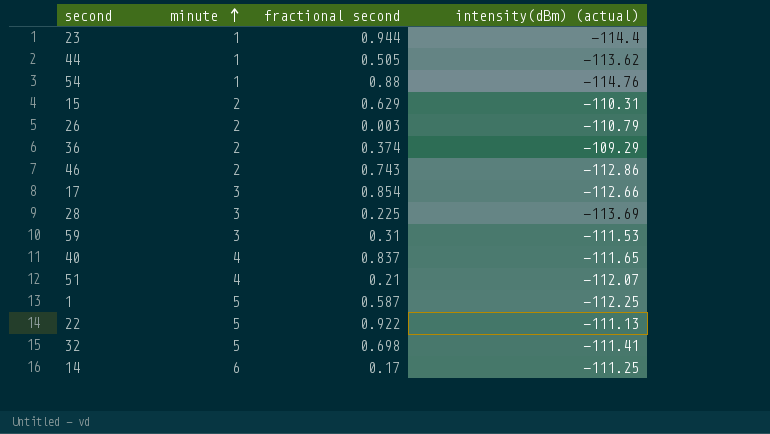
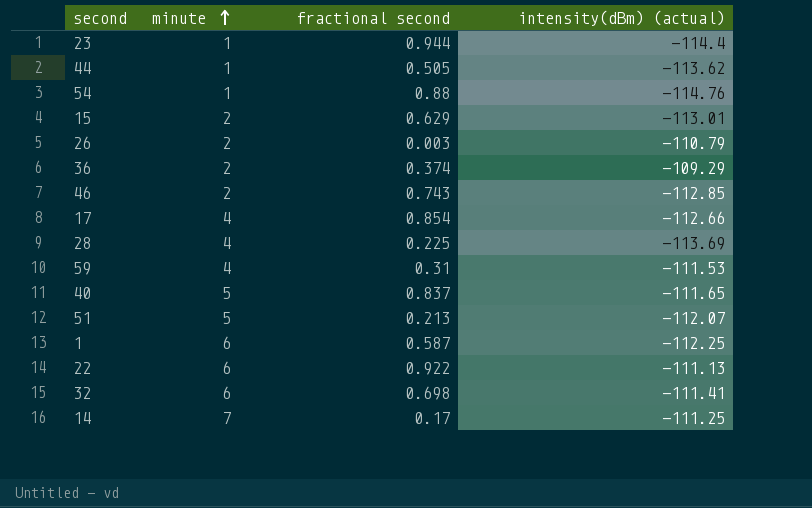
15 | intensity(dBm) (actual): -110.31 -> -113.01
46 | intensity(dBm) (actual): -112.86 -> -112.85
17 | minute: 3 -> 4
28 | minute: 3 -> 4
59 | minute: 3 -> 4
40 | minute: 4 -> 5
51 | minute: 4 -> 5
51 | fractional second: 0.21 -> 0.213
1 | minute: 5 -> 6
22 | minute: 5 -> 6
32 | minute: 5 -> 6
14 | minute: 6 -> 7

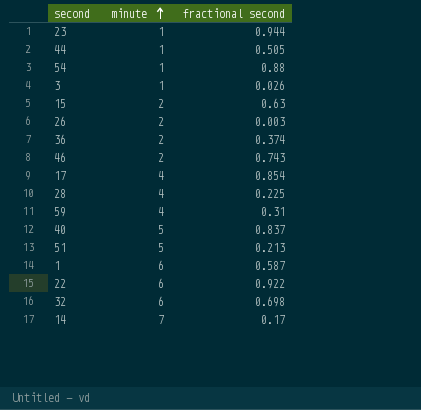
column intensity(dBm) (actual) | position: 4 -> none
row 3: none -> 1 | 0.026
15 | fractional second: 0.629 -> 0.63

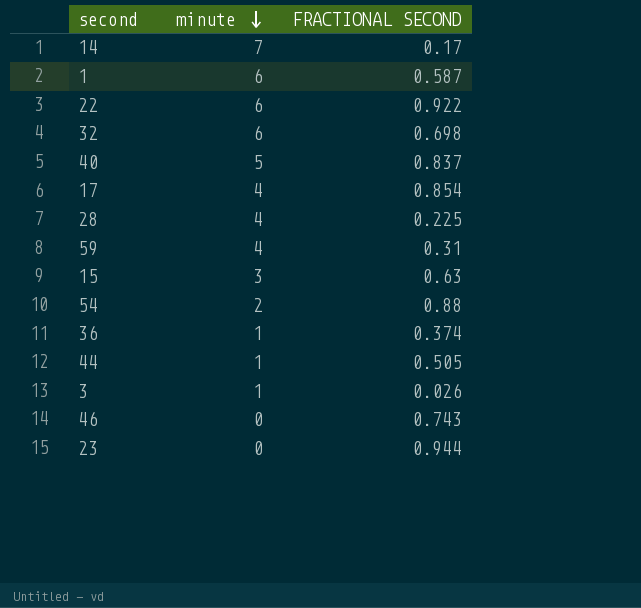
row order: minute ascending -> minute descending
column name: fractional second -> FRACTIONAL SECOND
row 26: 2 | 0.003 -> none
row 51: 5 | 0.213 -> none
15 | minute: 2 -> 3
54 | minute: 1 -> 2
36 | minute: 2 -> 1
46 | minute: 2 -> 0
23 | minute: 1 -> 0

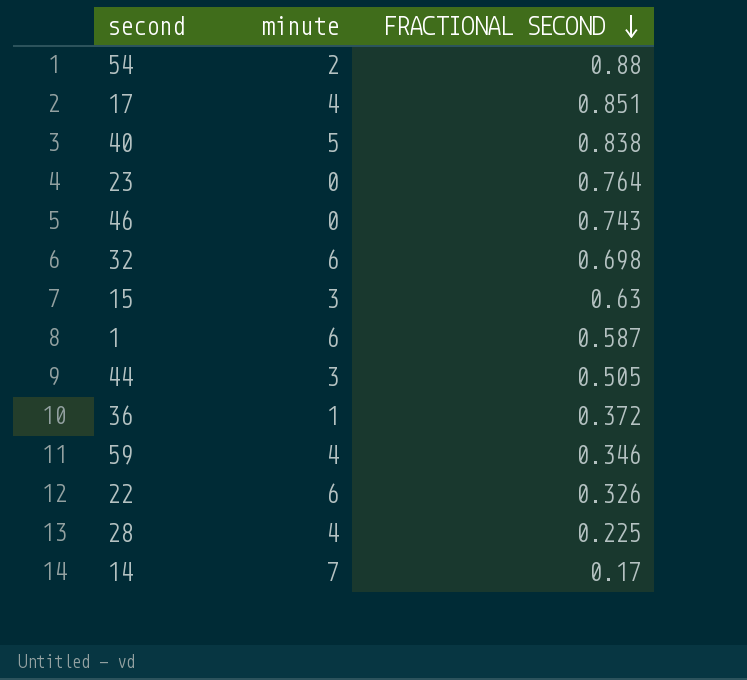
row order: minute descending -> FRACTIONAL SECOND descending
row 3: 1 | 0.026 -> none
17 | FRACTIONAL SECOND: 0.854 -> 0.851
40 | FRACTIONAL SECOND: 0.837 -> 0.838
23 | FRACTIONAL SECOND: 0.944 -> 0.764
44 | minute: 1 -> 3
36 | FRACTIONAL SECOND: 0.374 -> 0.372
59 | FRACTIONAL SECOND: 0.31 -> 0.346
22 | FRACTIONAL SECOND: 0.922 -> 0.326

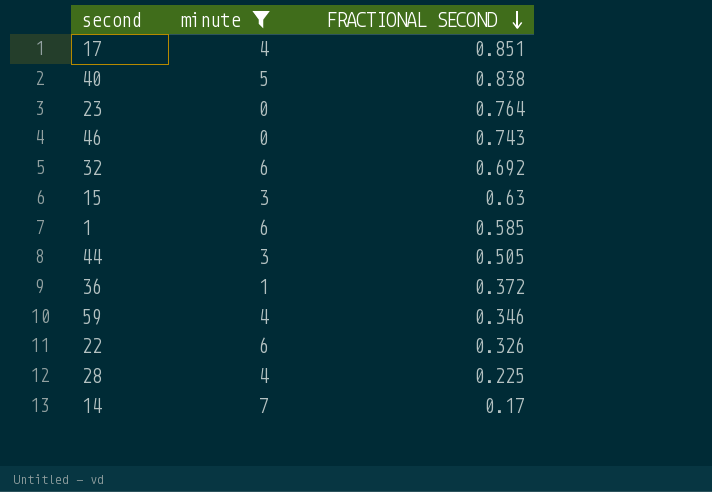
filter: none -> minute != 2
32 | FRACTIONAL SECOND: 0.698 -> 0.692
1 | FRACTIONAL SECOND: 0.587 -> 0.585

